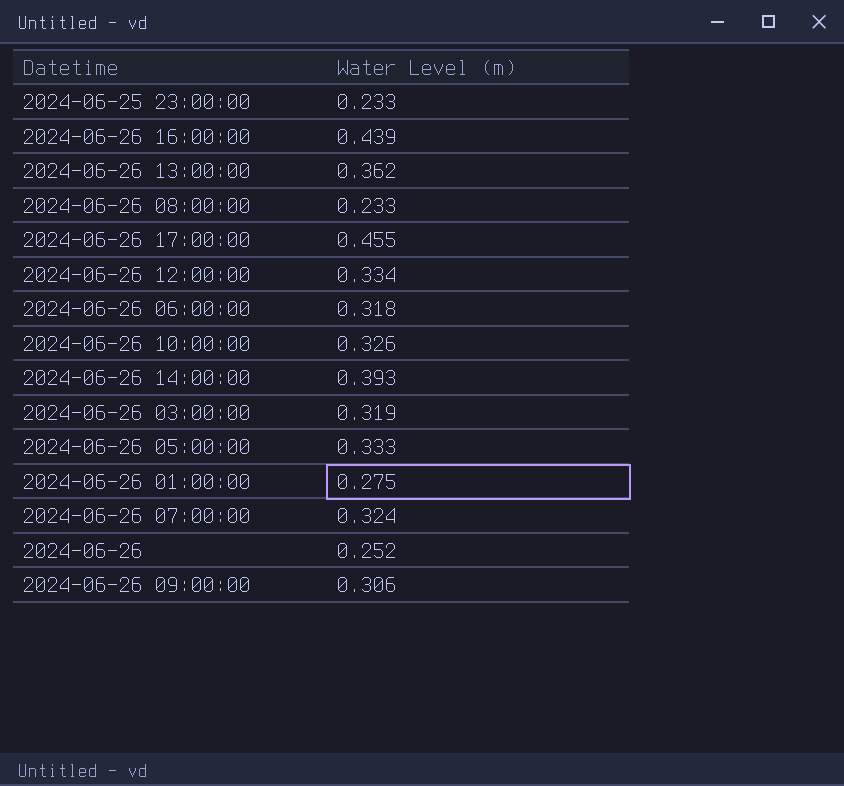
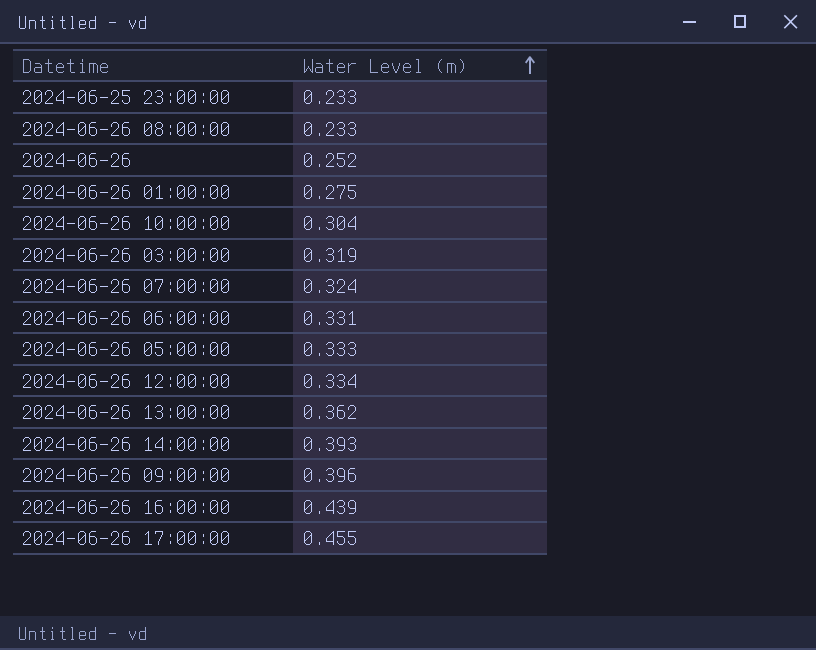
row order: none -> Water Level (m) ascending
2024-06-26 10:00:00 | Water Level (m): 0.326 -> 0.304
2024-06-26 06:00:00 | Water Level (m): 0.318 -> 0.331
2024-06-26 09:00:00 | Water Level (m): 0.306 -> 0.396

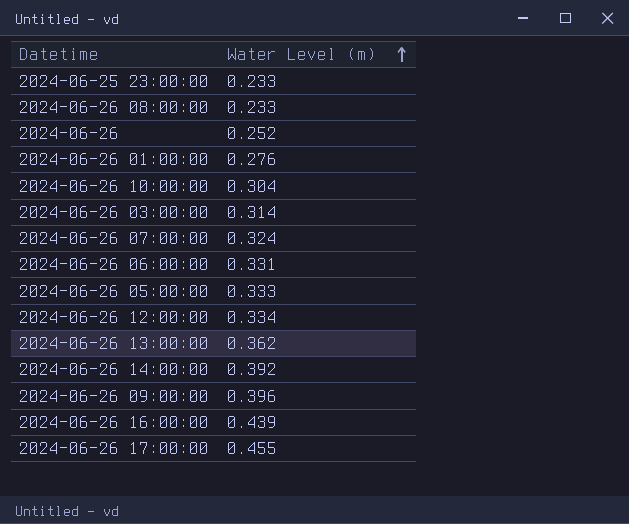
2024-06-26 01:00:00 | Water Level (m): 0.275 -> 0.276
2024-06-26 03:00:00 | Water Level (m): 0.319 -> 0.314
2024-06-26 14:00:00 | Water Level (m): 0.393 -> 0.392

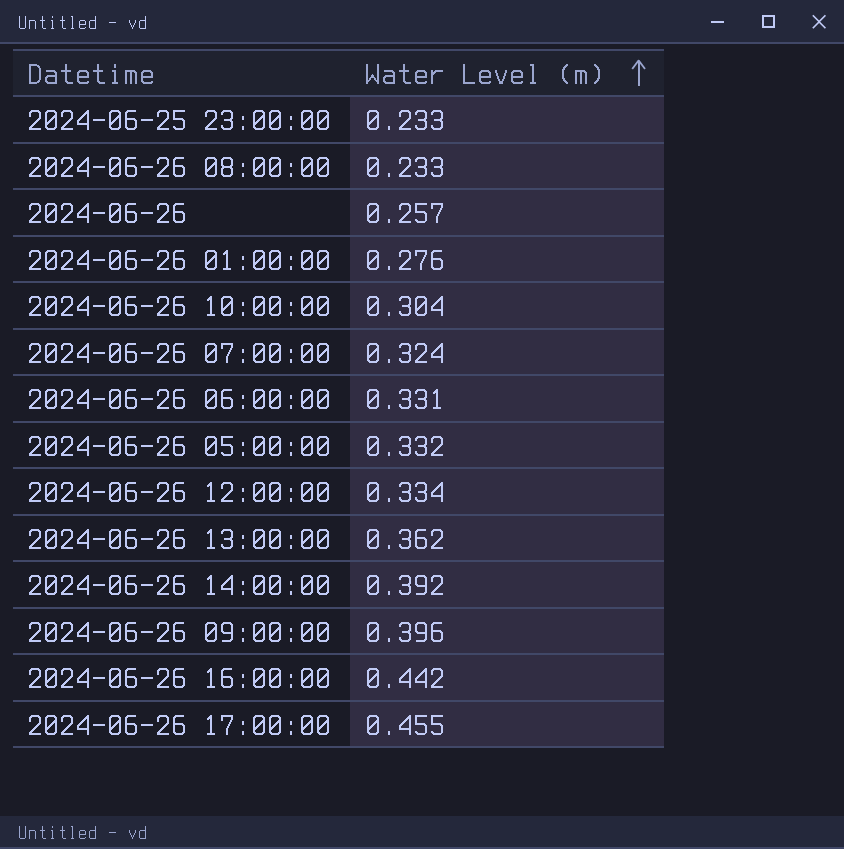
row 2024-06-26 03:00:00: 0.314 -> none
2024-06-26 | Water Level (m): 0.252 -> 0.257
2024-06-26 05:00:00 | Water Level (m): 0.333 -> 0.332
2024-06-26 16:00:00 | Water Level (m): 0.439 -> 0.442

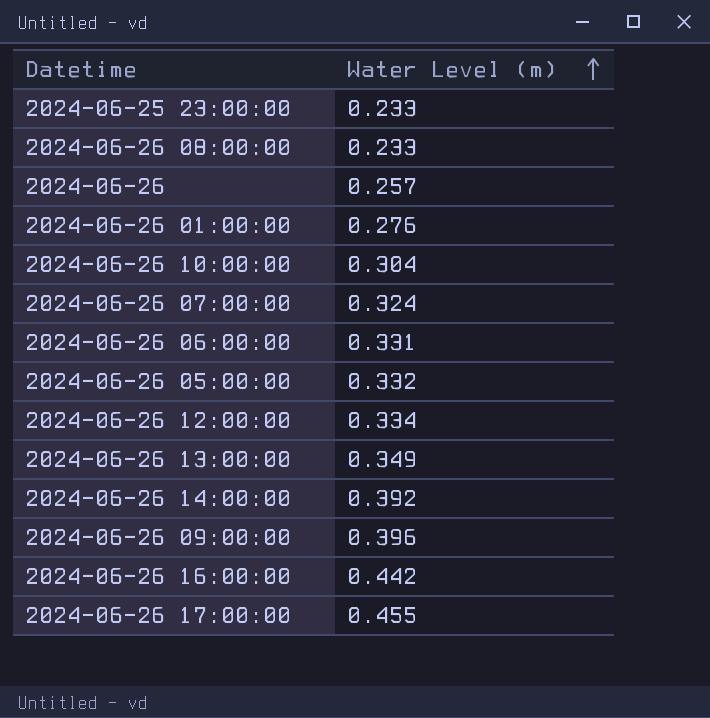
2024-06-26 13:00:00 | Water Level (m): 0.362 -> 0.349

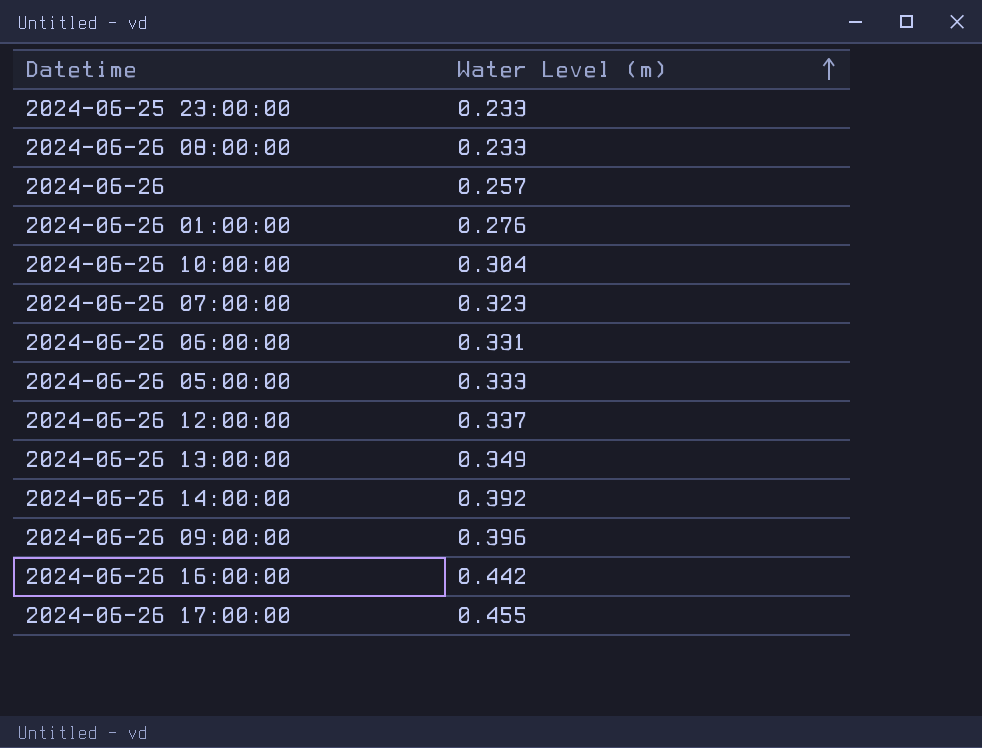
2024-06-26 07:00:00 | Water Level (m): 0.324 -> 0.323
2024-06-26 05:00:00 | Water Level (m): 0.332 -> 0.333
2024-06-26 12:00:00 | Water Level (m): 0.334 -> 0.337

